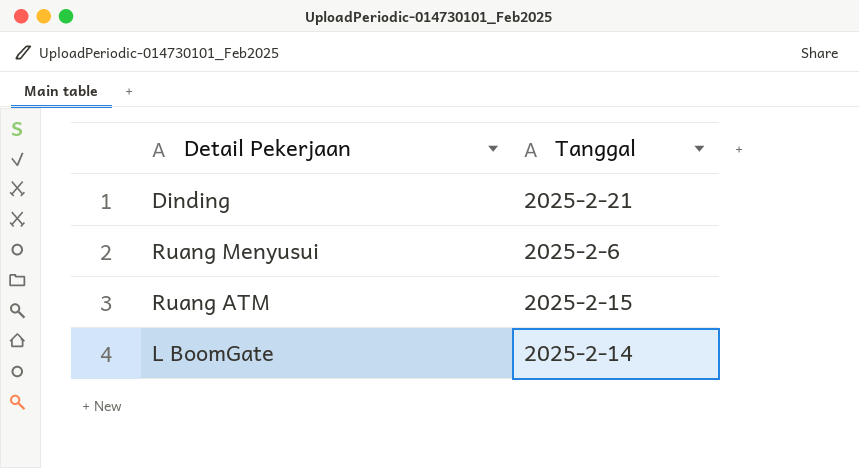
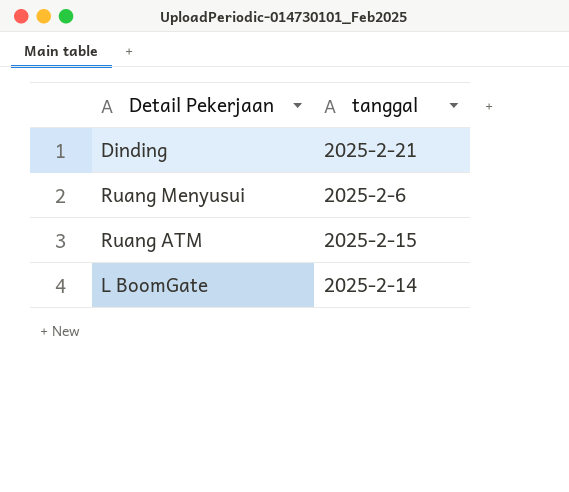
column name: Tanggal -> tanggal

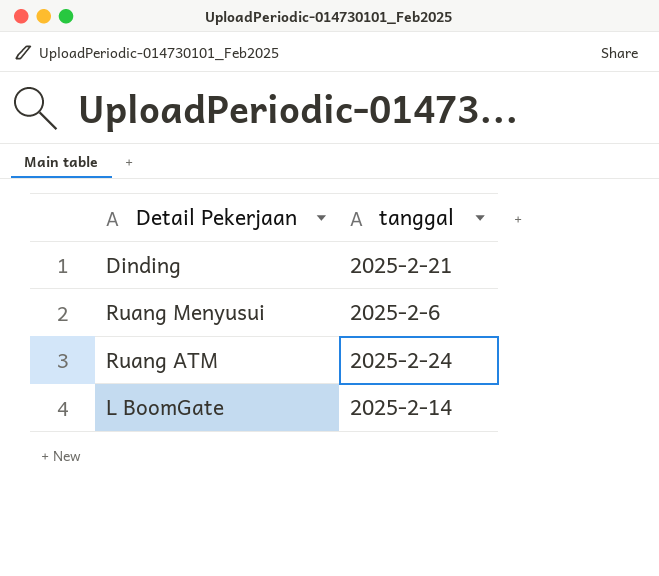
Ruang ATM | tanggal: 2025-2-15 -> 2025-2-24

